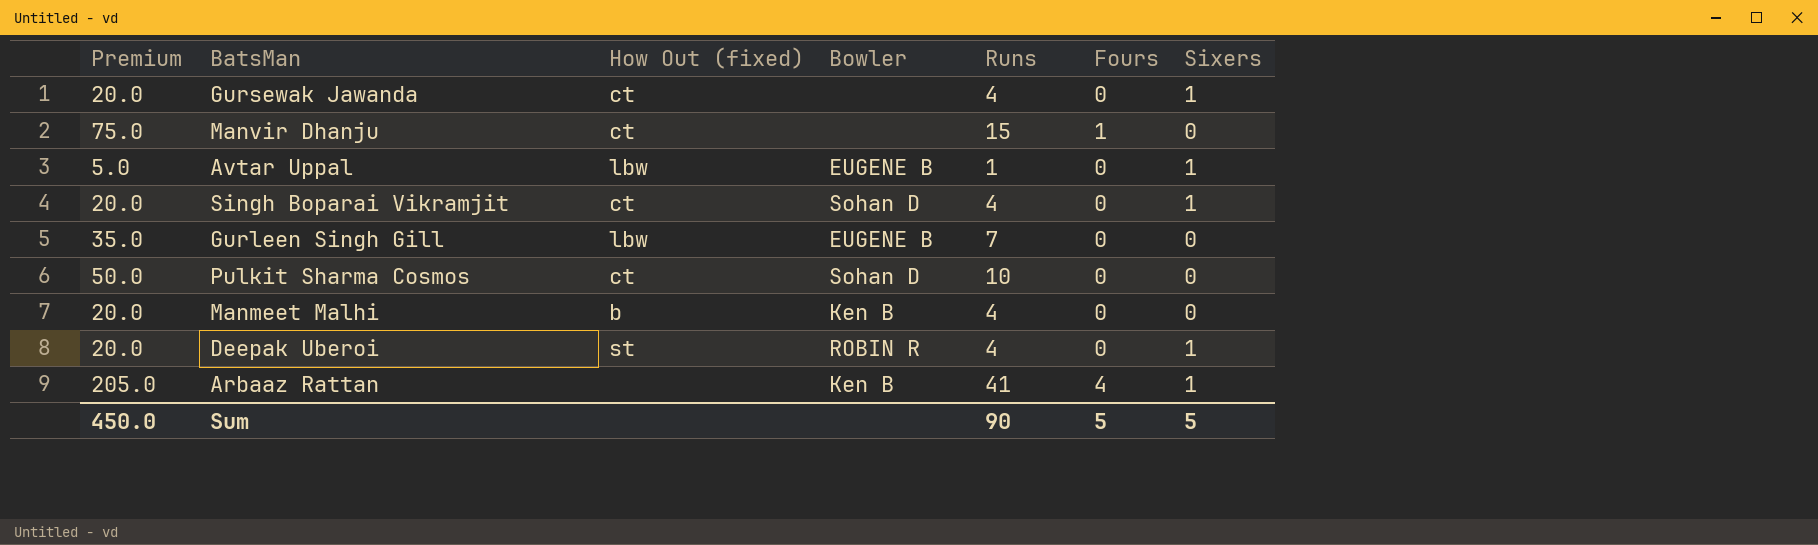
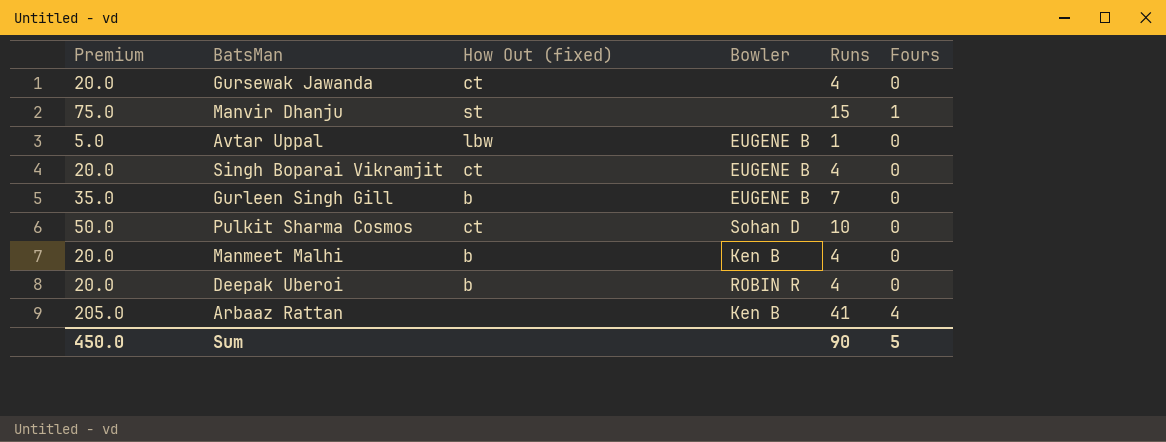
column Sixers | position: 7 -> none
Manvir Dhanju | How Out (fixed): ct -> st
Singh Boparai Vikramjit | Bowler: Sohan D -> EUGENE B
Gurleen Singh Gill | How Out (fixed): lbw -> b
Deepak Uberoi | How Out (fixed): st -> b

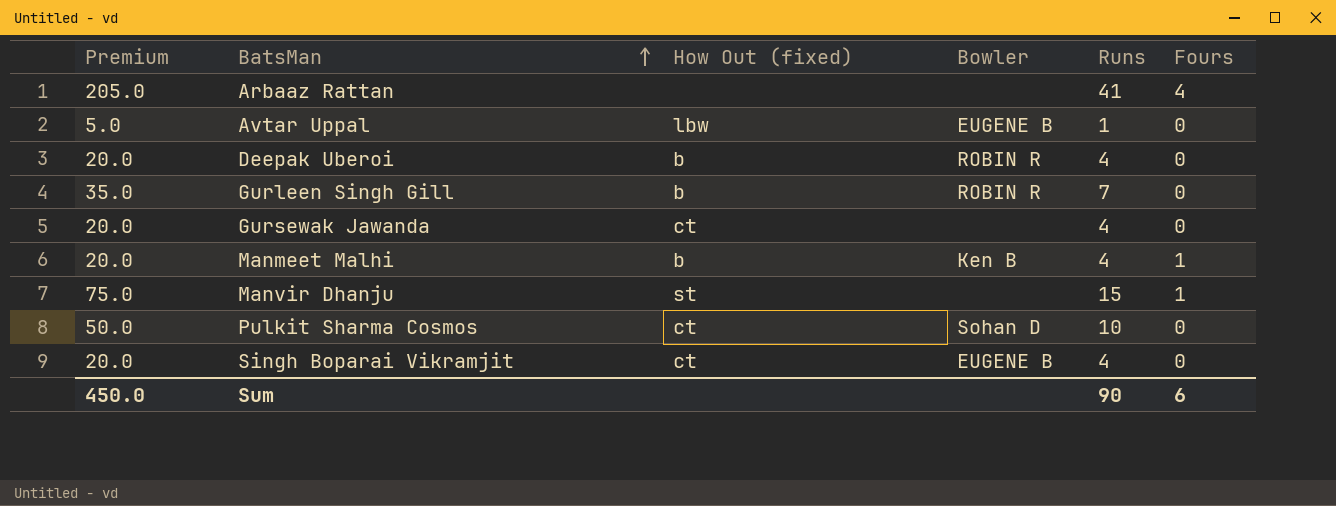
row order: none -> BatsMan ascending
Arbaaz Rattan | Bowler: Ken B -> none
Gurleen Singh Gill | Bowler: EUGENE B -> ROBIN R
Manmeet Malhi | Fours: 0 -> 1
Sum | Fours: 5 -> 6

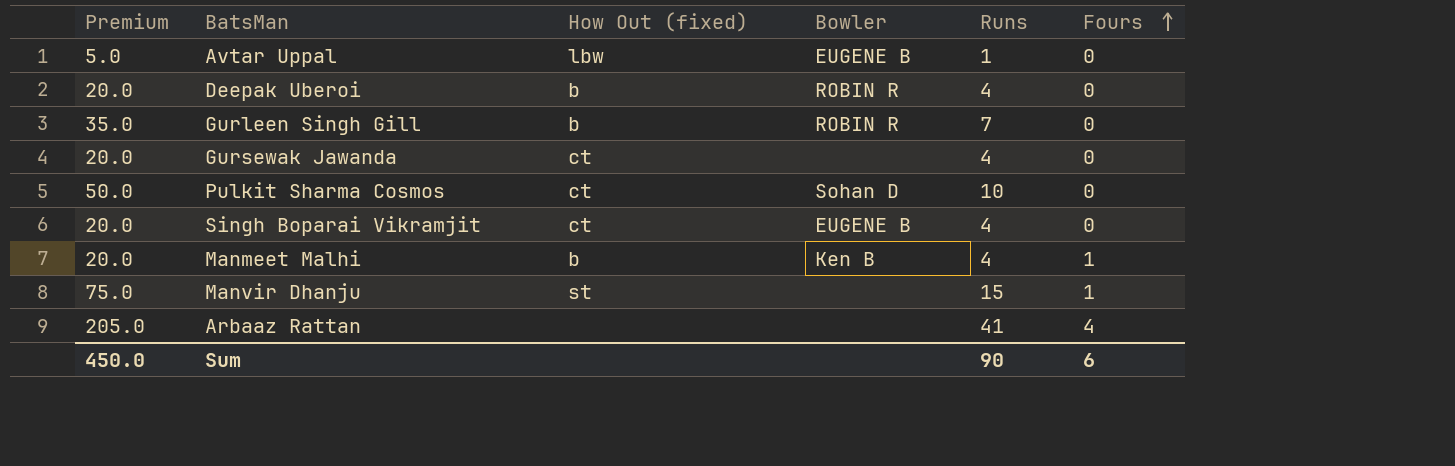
row order: BatsMan ascending -> Fours ascending

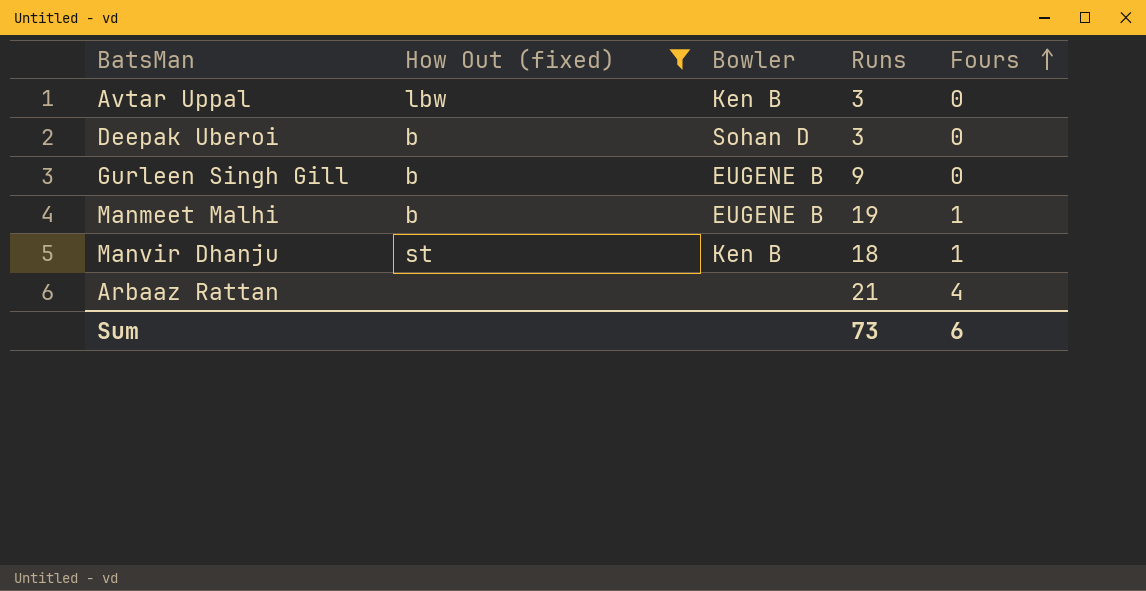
filter: none -> How Out (fixed) != ct
column Premium | formula: [Runs] * 5 -> none
Avtar Uppal | Bowler: EUGENE B -> Ken B
Avtar Uppal | Runs: 1 -> 3
Deepak Uberoi | Bowler: ROBIN R -> Sohan D
Deepak Uberoi | Runs: 4 -> 3
Gurleen Singh Gill | Bowler: ROBIN R -> EUGENE B
Gurleen Singh Gill | Runs: 7 -> 9
Manmeet Malhi | Bowler: Ken B -> EUGENE B
Manmeet Malhi | Runs: 4 -> 19
Manvir Dhanju | Bowler: none -> Ken B
Manvir Dhanju | Runs: 15 -> 18
Arbaaz Rattan | Runs: 41 -> 21
Sum | Runs: 90 -> 73

